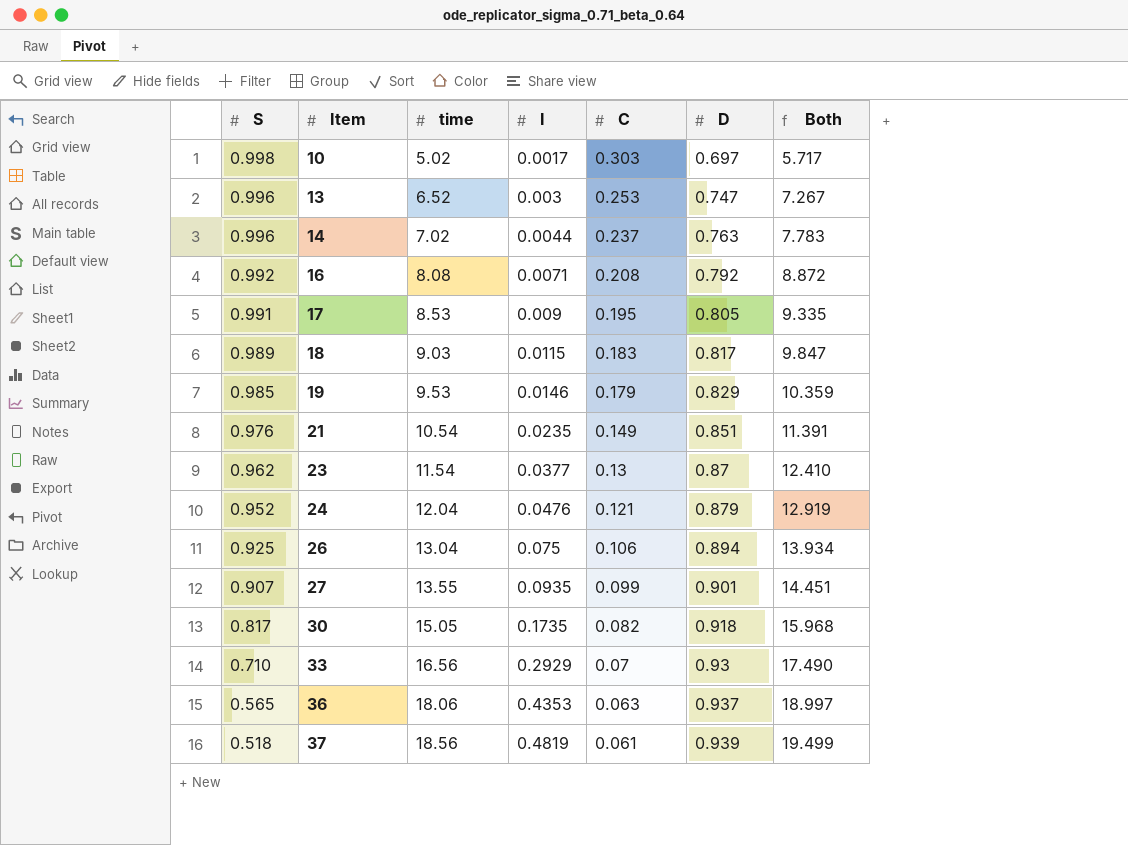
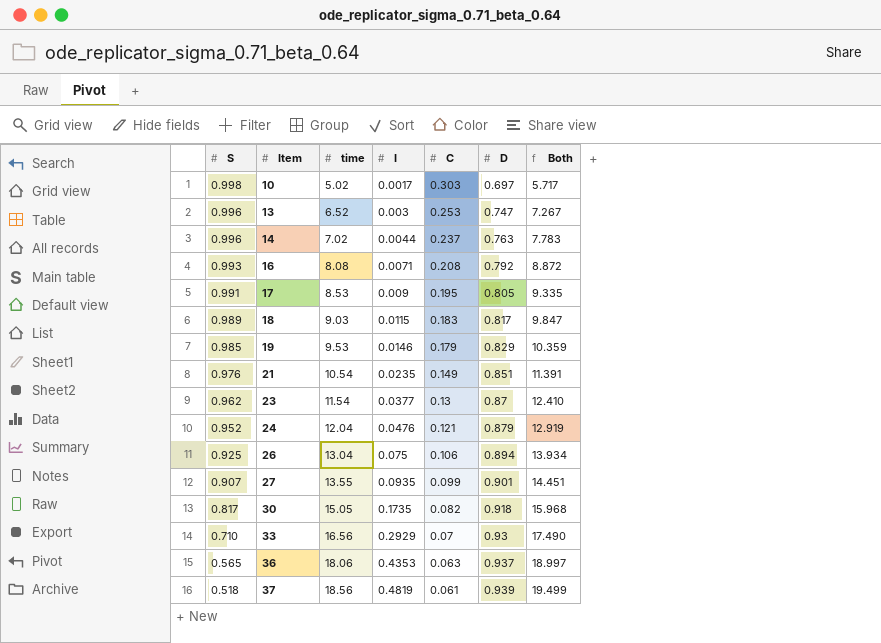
16 | S: 0.992 -> 0.993

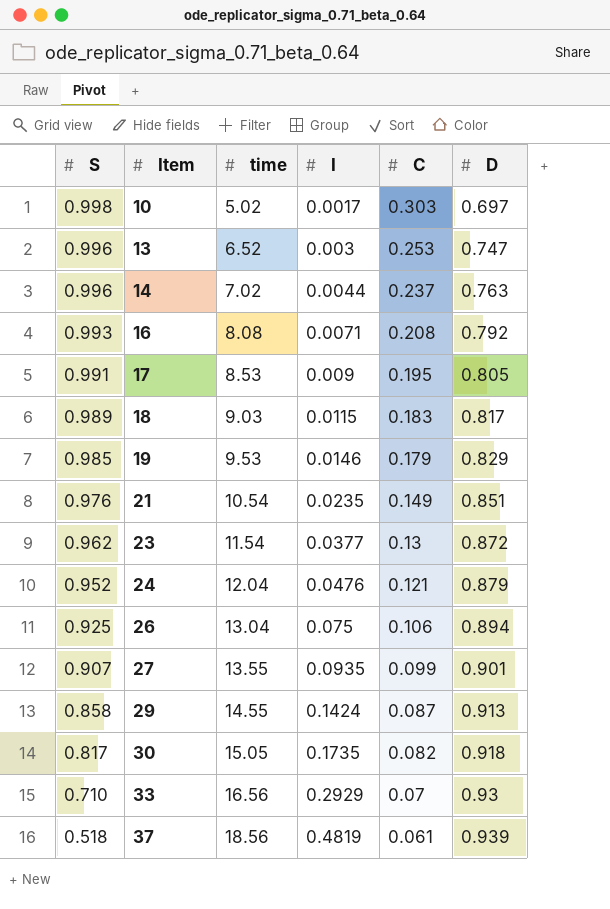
column Both | formula: [time] + [D] -> none
row 36: 0.565 | 18.06 | 0.4353 | 0.063 | 0.937 | 18.997 -> none
23 | D: 0.87 -> 0.872
row 29: none -> 0.858 | 14.55 | 0.1424 | 0.087 | 0.913

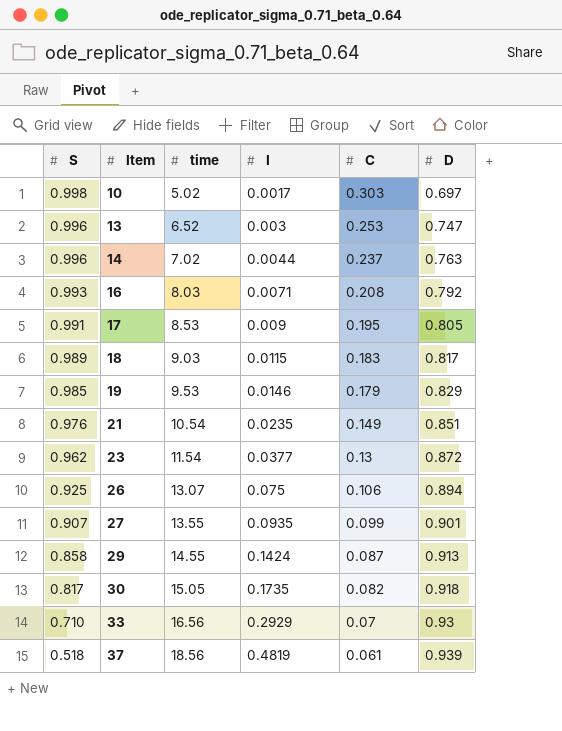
row 24: 0.952 | 12.04 | 0.0476 | 0.121 | 0.879 -> none
16 | time: 8.08 -> 8.03
26 | time: 13.04 -> 13.07

